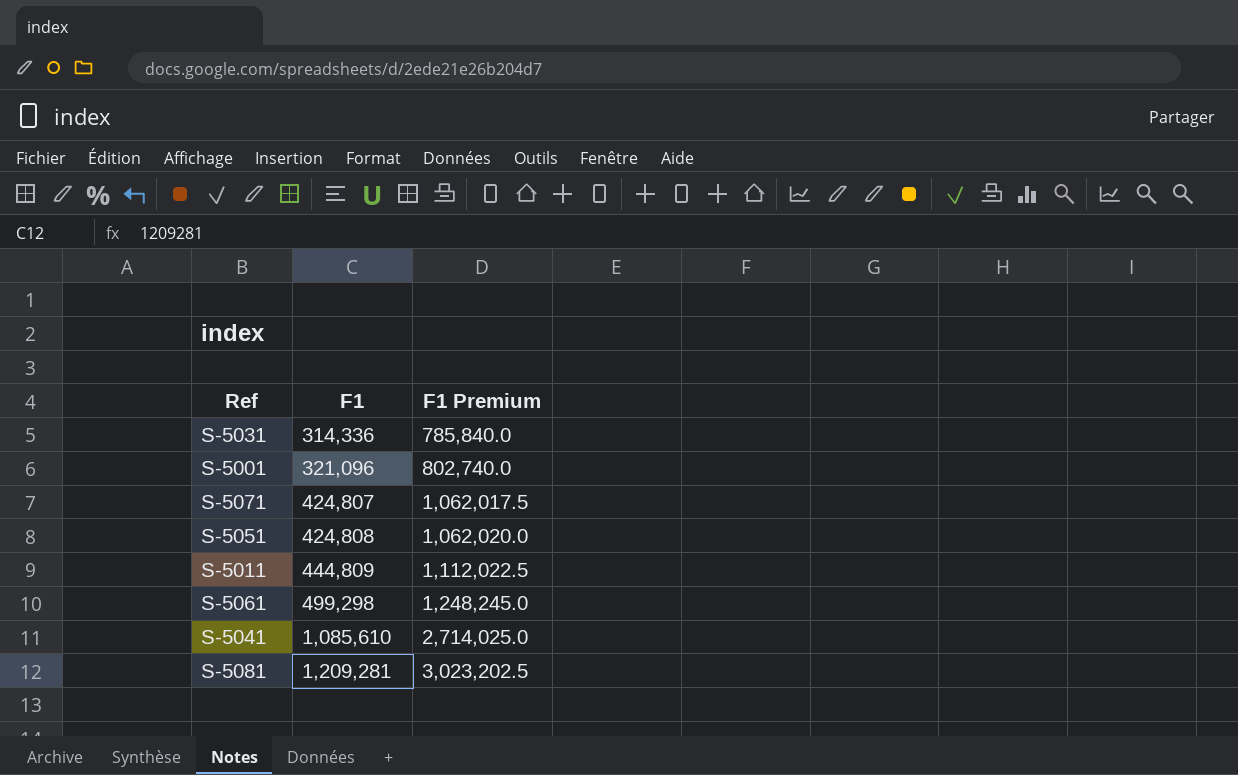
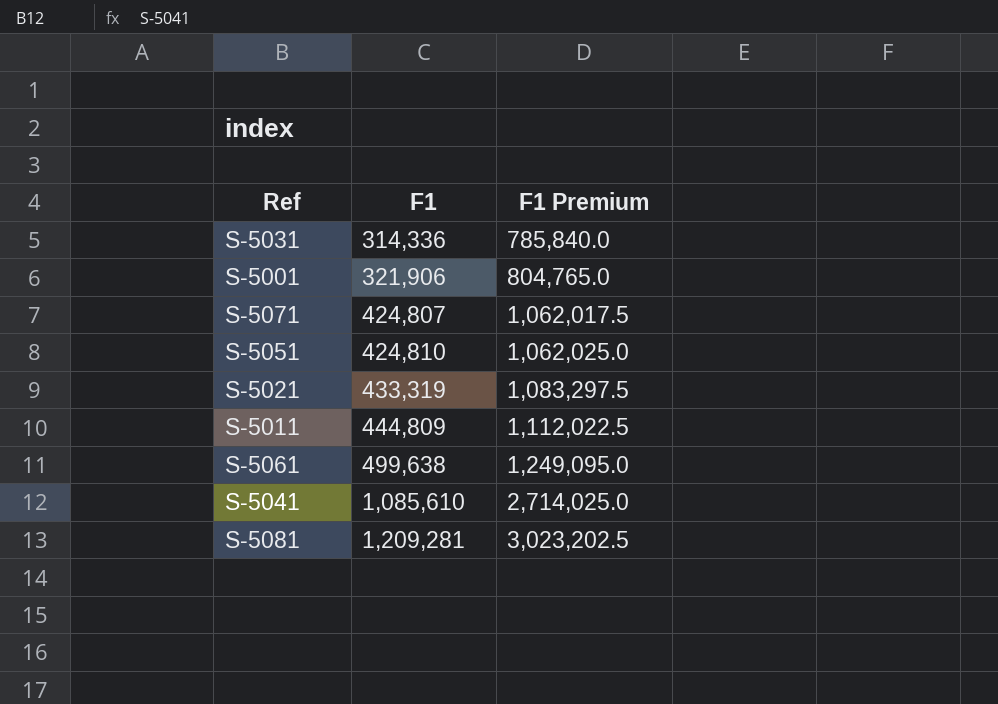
S-5001 | F1: 321,096 -> 321,906
S-5001 | F1 Premium: 802,740.0 -> 804,765.0
S-5051 | F1: 424,808 -> 424,810
S-5051 | F1 Premium: 1,062,020.0 -> 1,062,025.0
row S-5021: none -> 433,319 | 1,083,297.5
S-5061 | F1: 499,298 -> 499,638
S-5061 | F1 Premium: 1,248,245.0 -> 1,249,095.0

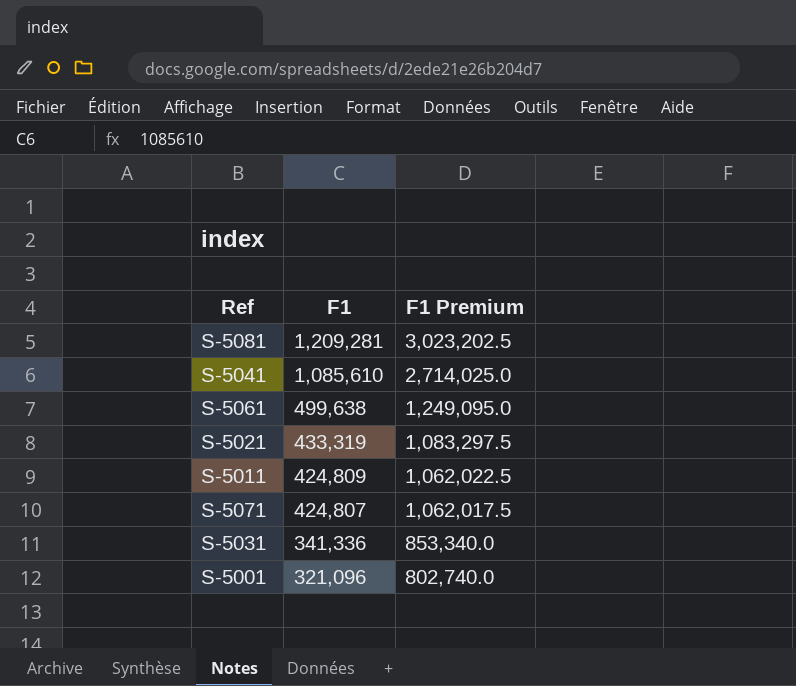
row order: F1 ascending -> F1 descending
row S-5051: 424,810 | 1,062,025.0 -> none
S-5011 | F1: 444,809 -> 424,809
S-5011 | F1 Premium: 1,112,022.5 -> 1,062,022.5
S-5031 | F1: 314,336 -> 341,336
S-5031 | F1 Premium: 785,840.0 -> 853,340.0
S-5001 | F1: 321,906 -> 321,096
S-5001 | F1 Premium: 804,765.0 -> 802,740.0

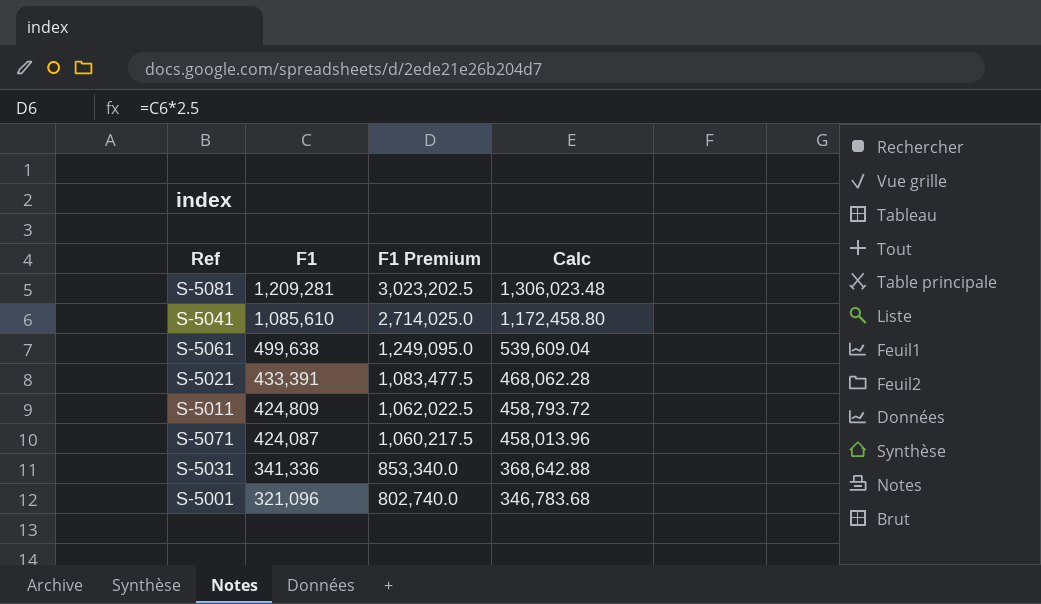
column Calc | formula: none -> [F1] * 1.08
S-5021 | F1: 433,319 -> 433,391
S-5021 | F1 Premium: 1,083,297.5 -> 1,083,477.5
S-5071 | F1: 424,807 -> 424,087
S-5071 | F1 Premium: 1,062,017.5 -> 1,060,217.5

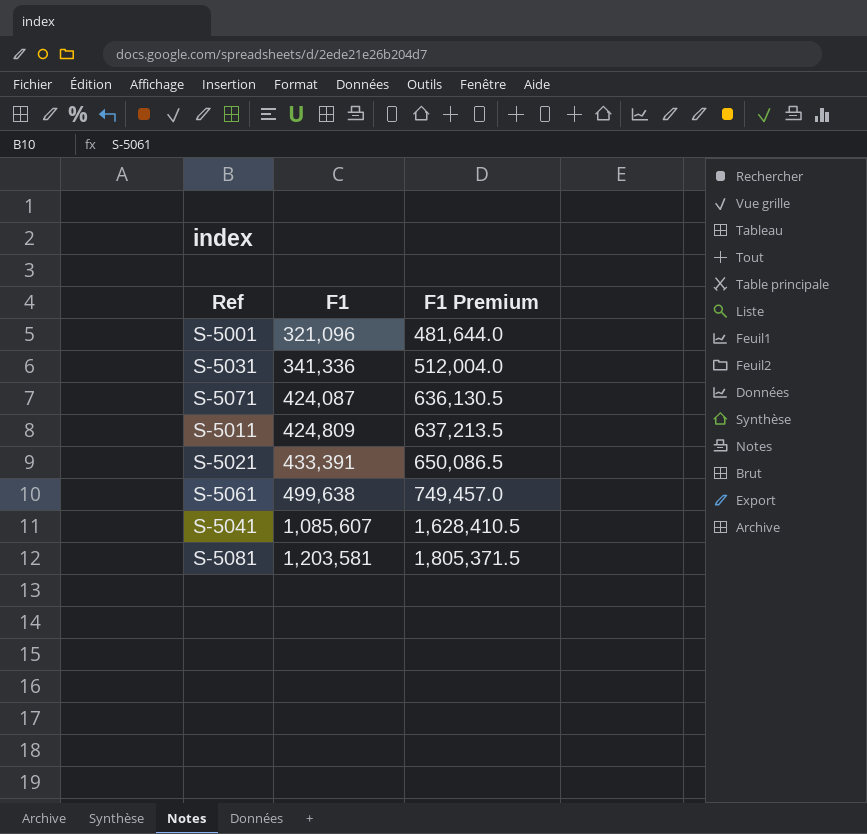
row order: F1 descending -> F1 ascending
column Calc | formula: [F1] * 1.08 -> none
column F1 Premium | formula: [F1] * 2.5 -> [F1] * 1.5
S-5041 | F1: 1,085,610 -> 1,085,607
S-5081 | F1: 1,209,281 -> 1,203,581

